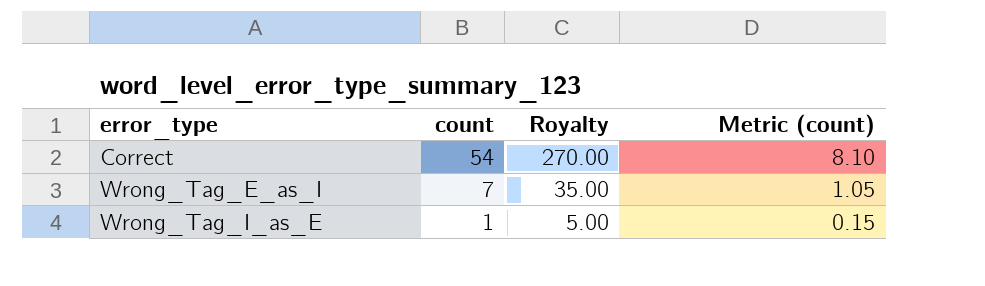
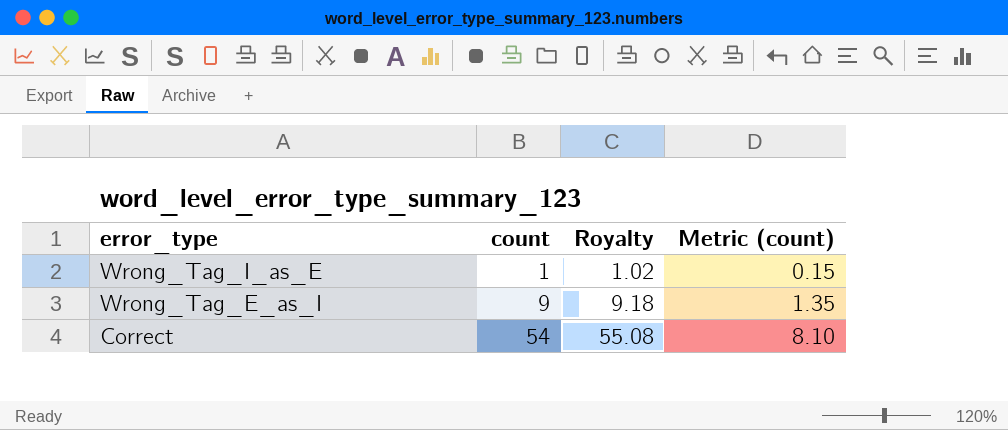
row order: error_type ascending -> error_type descending
column Royalty | formula: [count] * 5 -> [count] * 1.02
Wrong_Tag_E_as_I | count: 7 -> 9
Wrong_Tag_E_as_I | Metric (count): 1.05 -> 1.35

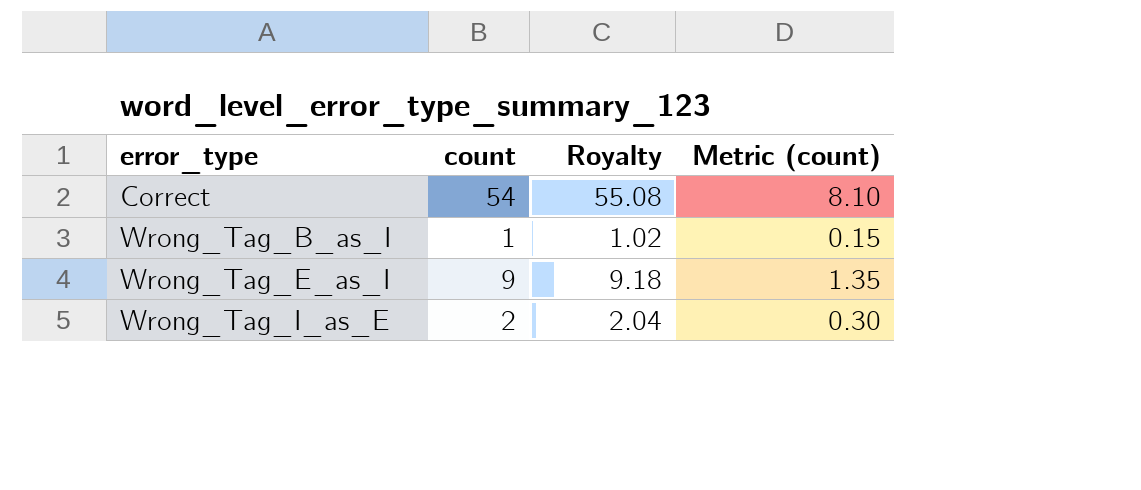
row order: error_type descending -> error_type ascending
row Wrong_Tag_B_as_I: none -> 1 | 1.02 | 0.15
Wrong_Tag_I_as_E | count: 1 -> 2
Wrong_Tag_I_as_E | Royalty: 1.02 -> 2.04
Wrong_Tag_I_as_E | Metric (count): 0.15 -> 0.30

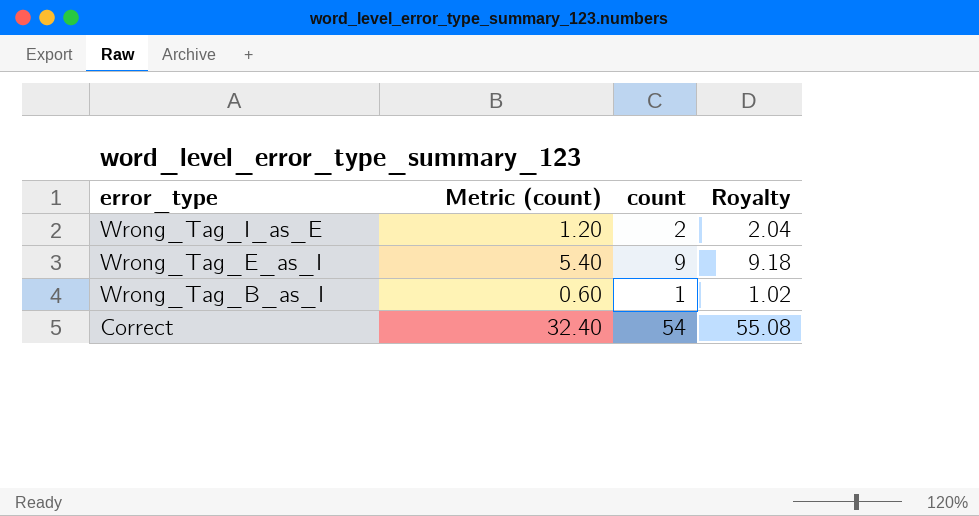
row order: error_type ascending -> error_type descending
column Metric (count) | formula: [count] * 0.15 -> [count] * 0.6
column Metric (count) | position: 4 -> 2

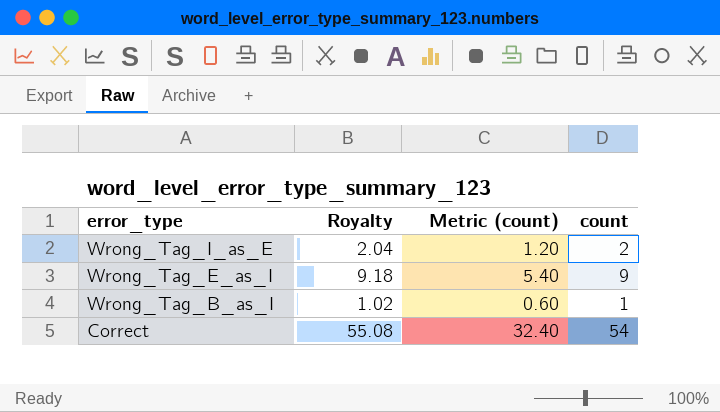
column Royalty | position: 4 -> 2

